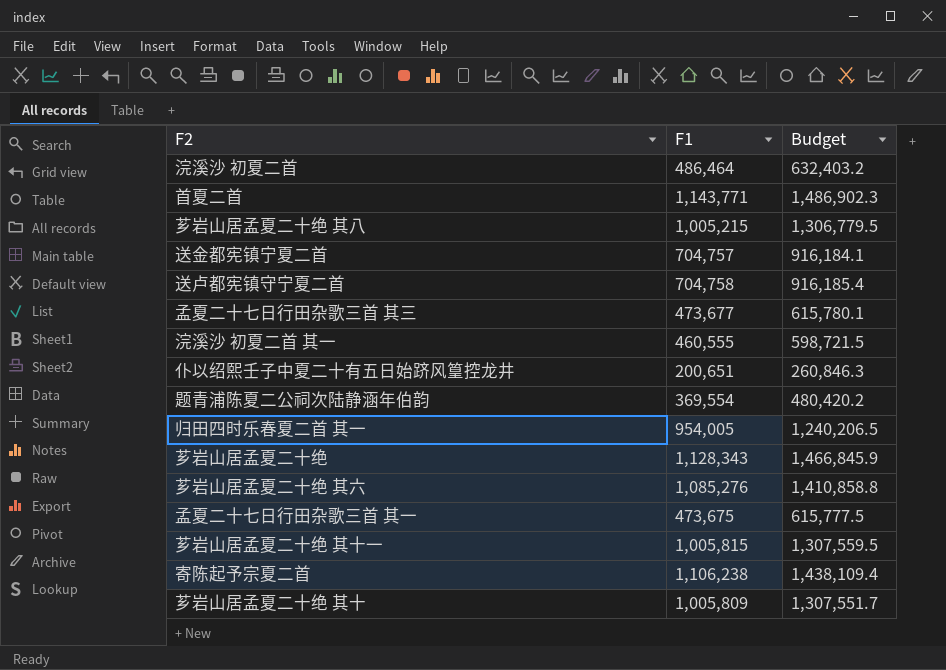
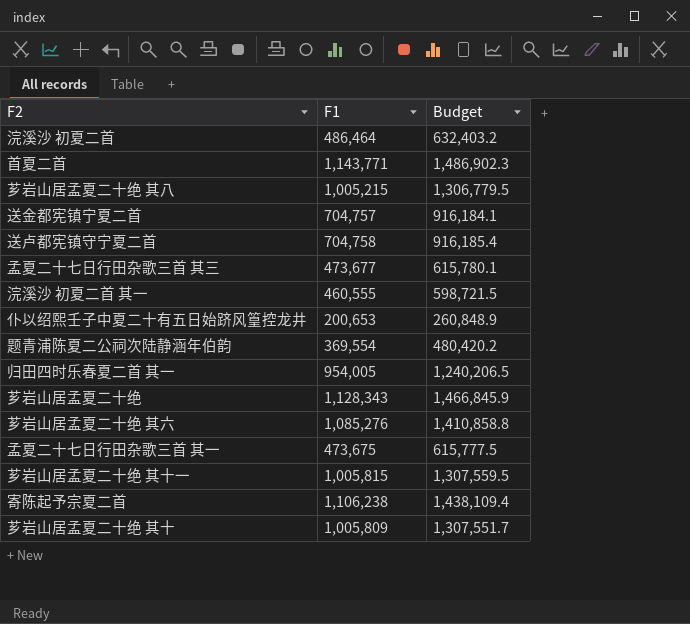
仆以绍熙壬子中夏二十有五日始跻风篁控龙井 | F1: 200,651 -> 200,653
仆以绍熙壬子中夏二十有五日始跻风篁控龙井 | Budget: 260,846.3 -> 260,848.9

